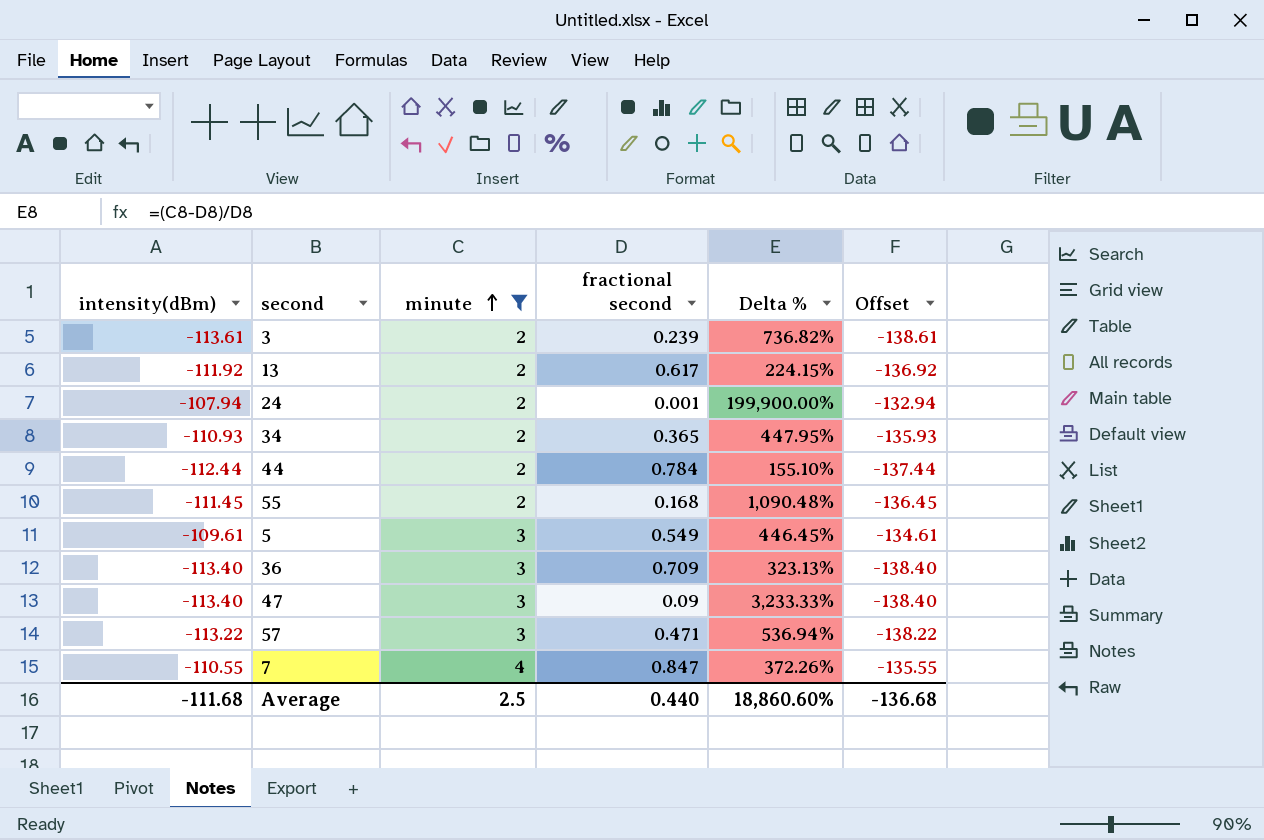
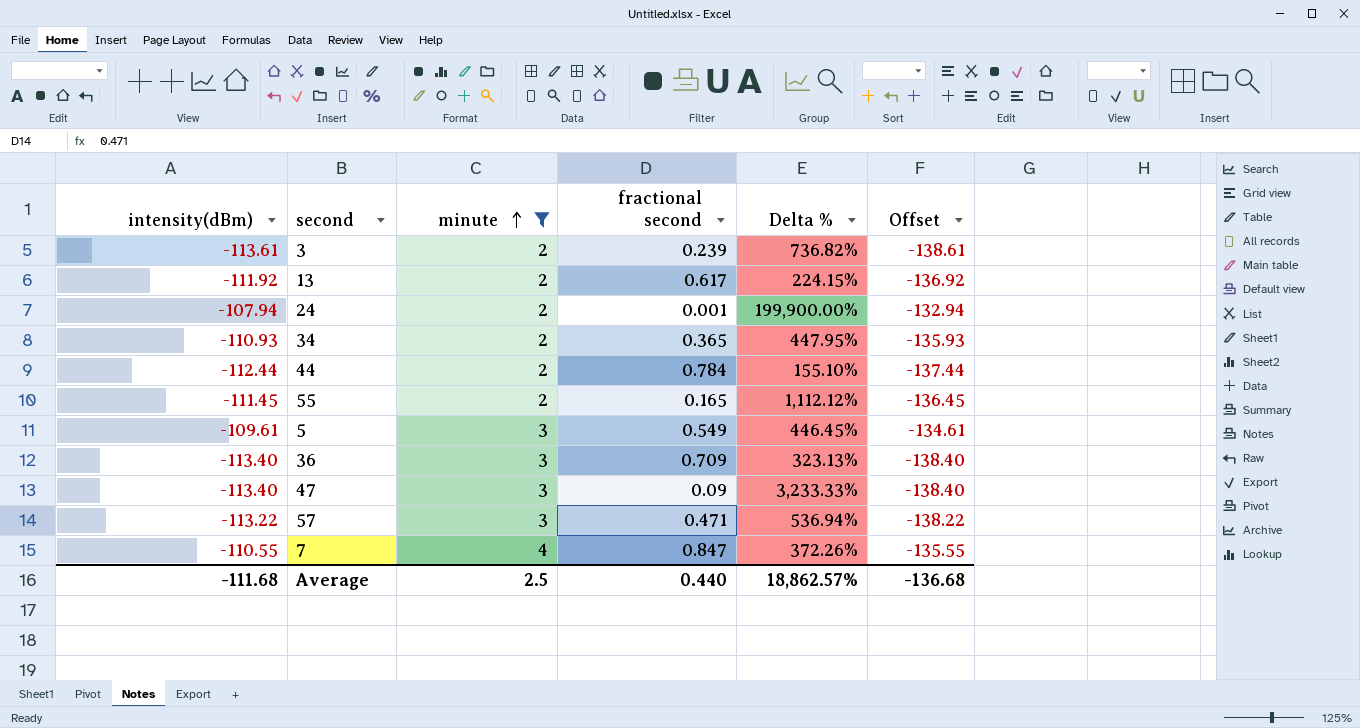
55 | fractional second: 0.168 -> 0.165
55 | Delta %: 1,090.48% -> 1,112.12%
Average | Delta %: 18,860.60% -> 18,862.57%

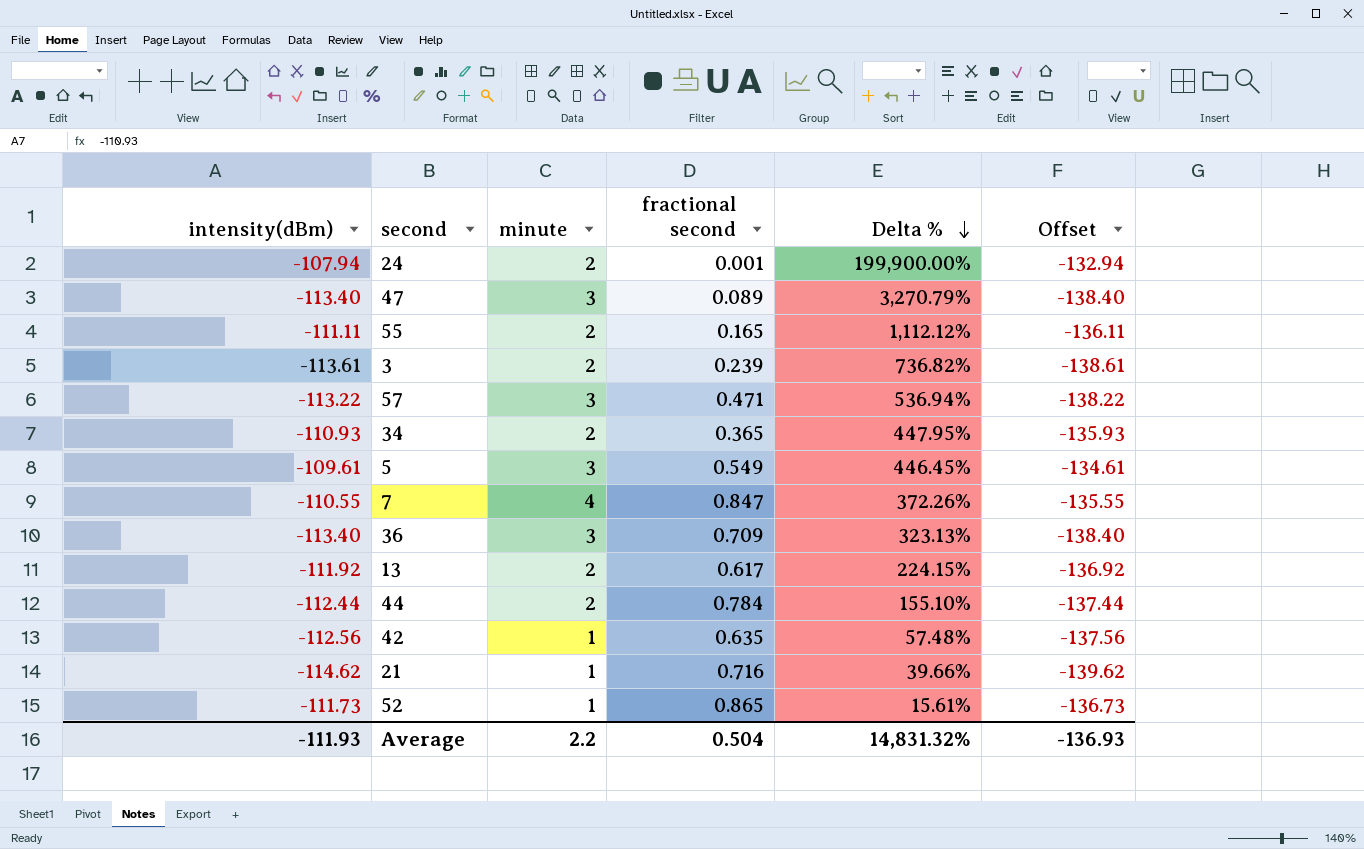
filter: minute != 1 -> none
row order: minute ascending -> Delta % descending
47 | fractional second: 0.09 -> 0.089
47 | Delta %: 3,233.33% -> 3,270.79%
55 | intensity(dBm): -111.45 -> -111.11
55 | Offset: -136.45 -> -136.11
Average | intensity(dBm): -111.68 -> -111.93
Average | minute: 2.5 -> 2.2
Average | fractional second: 0.440 -> 0.504
Average | Delta %: 18,862.57% -> 14,831.32%
Average | Offset: -136.68 -> -136.93

